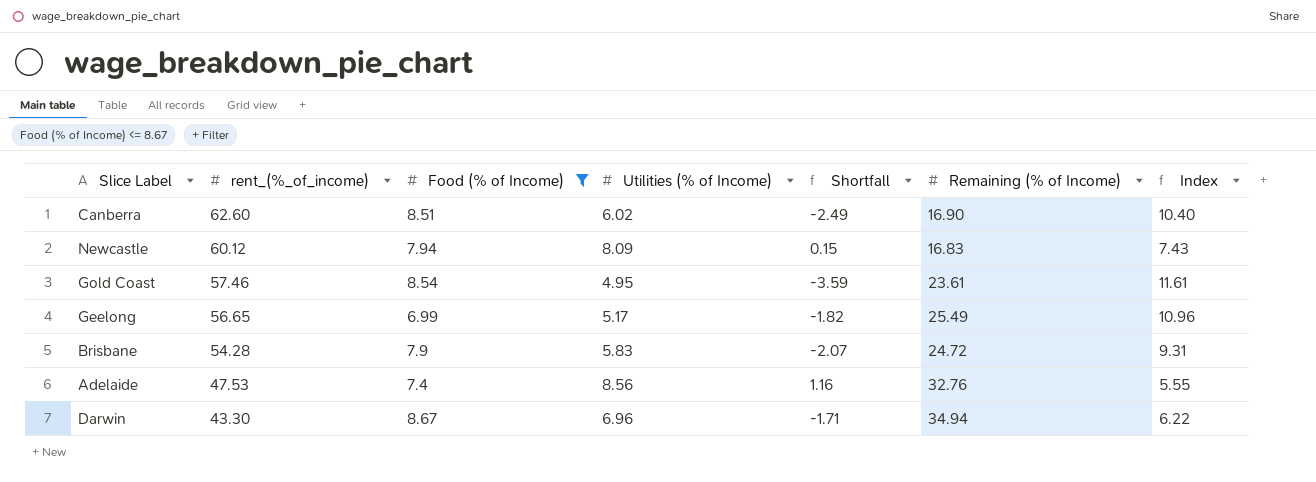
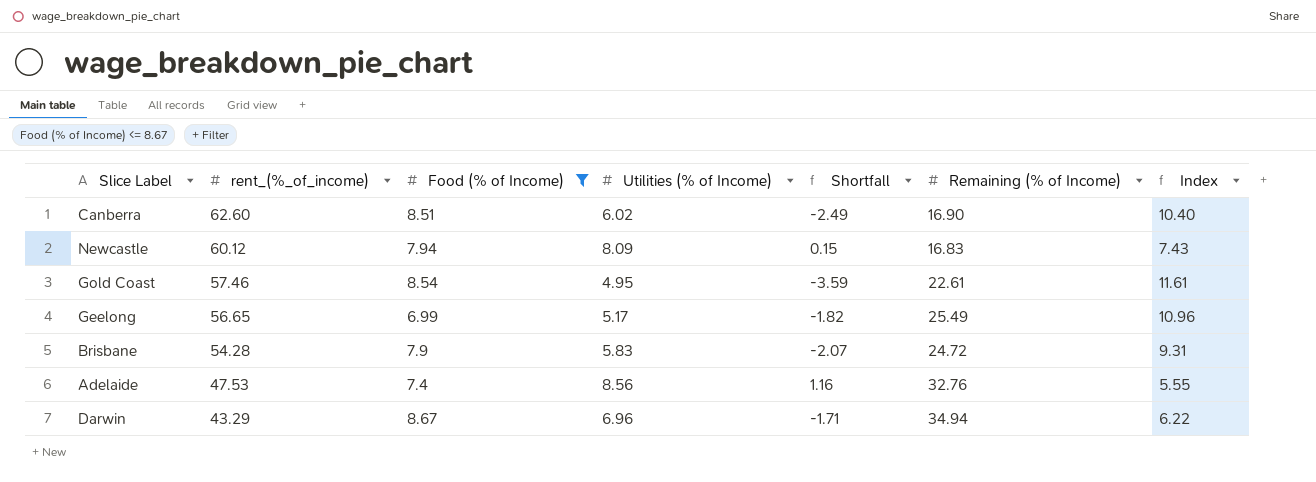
Gold Coast | Remaining (% of Income): 23.61 -> 22.61
Darwin | rent_(%_of_income): 43.30 -> 43.29

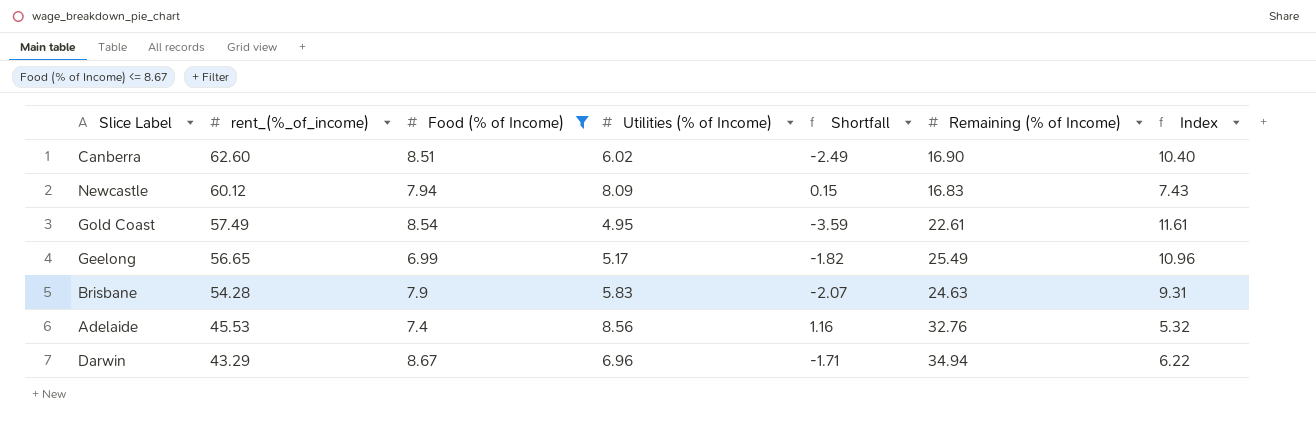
Gold Coast | rent_(%_of_income): 57.46 -> 57.49
Brisbane | Remaining (% of Income): 24.72 -> 24.63
Adelaide | rent_(%_of_income): 47.53 -> 45.53
Adelaide | Index: 5.55 -> 5.32

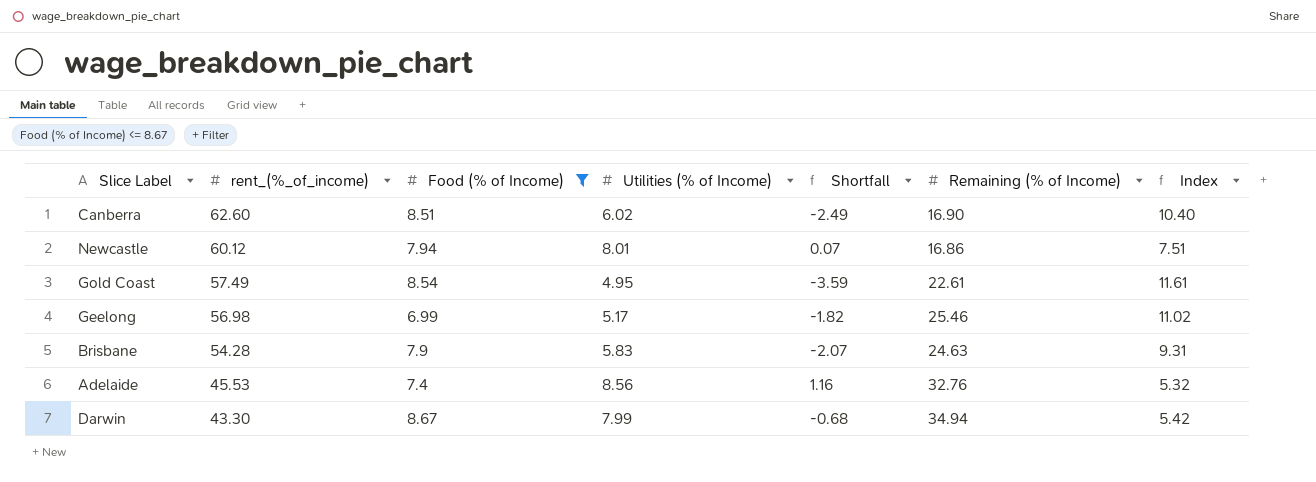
Newcastle | Utilities (% of Income): 8.09 -> 8.01
Newcastle | Shortfall: 0.15 -> 0.07
Newcastle | Remaining (% of Income): 16.83 -> 16.86
Newcastle | Index: 7.43 -> 7.51
Geelong | rent_(%_of_income): 56.65 -> 56.98
Geelong | Remaining (% of Income): 25.49 -> 25.46
Geelong | Index: 10.96 -> 11.02
Darwin | rent_(%_of_income): 43.29 -> 43.30
Darwin | Utilities (% of Income): 6.96 -> 7.99
Darwin | Shortfall: -1.71 -> -0.68
Darwin | Index: 6.22 -> 5.42

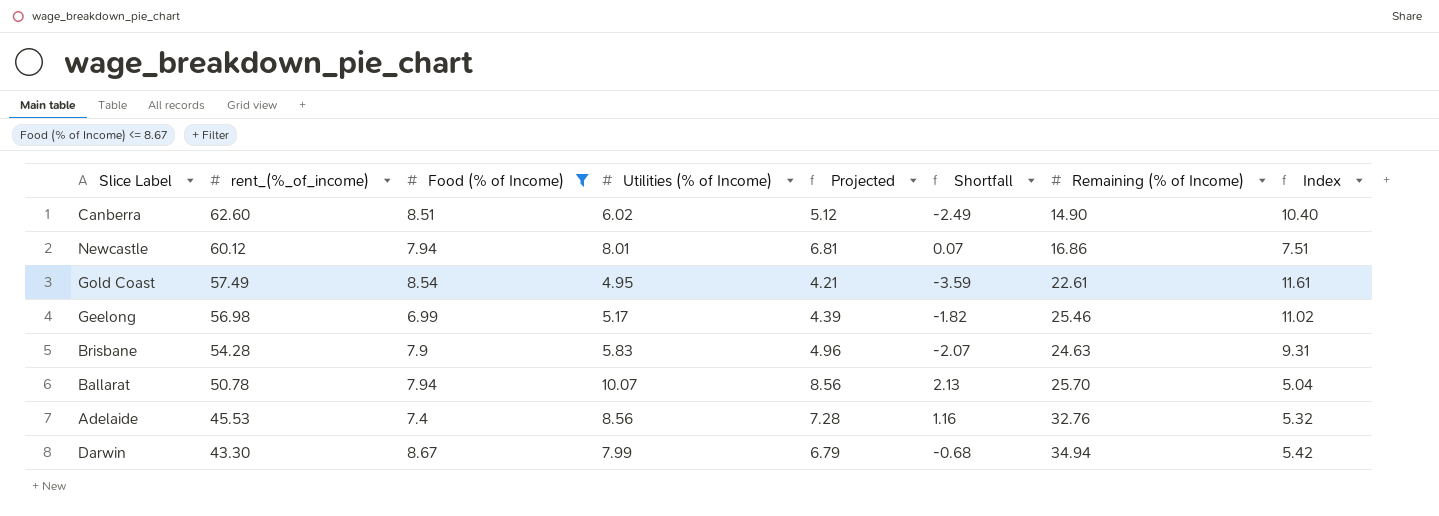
column Projected | formula: none -> [Utilities (% of Income)] * 0.85
Canberra | Remaining (% of Income): 16.90 -> 14.90
row Ballarat: none -> 50.78 | 7.94 | 10.07 | 8.56 | 2.13 | 25.70 | 5.04

